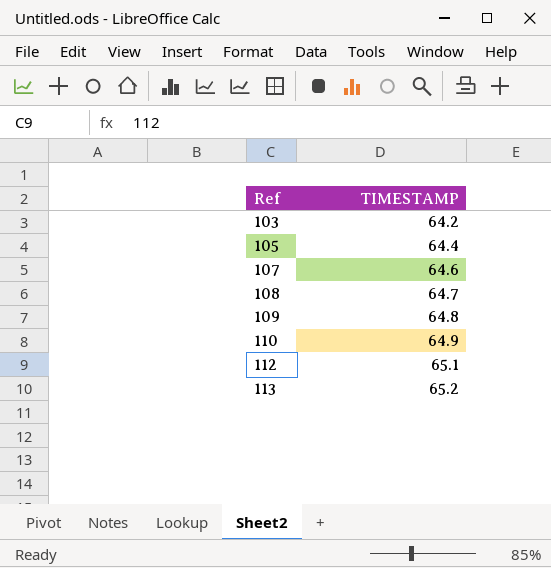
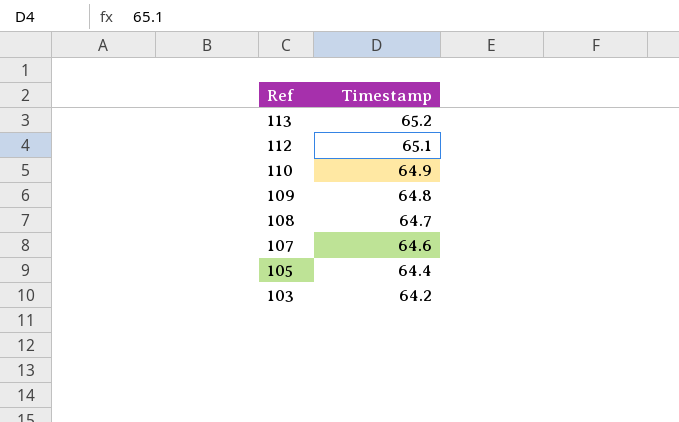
row order: Ref ascending -> Ref descending
column name: TIMESTAMP -> Timestamp

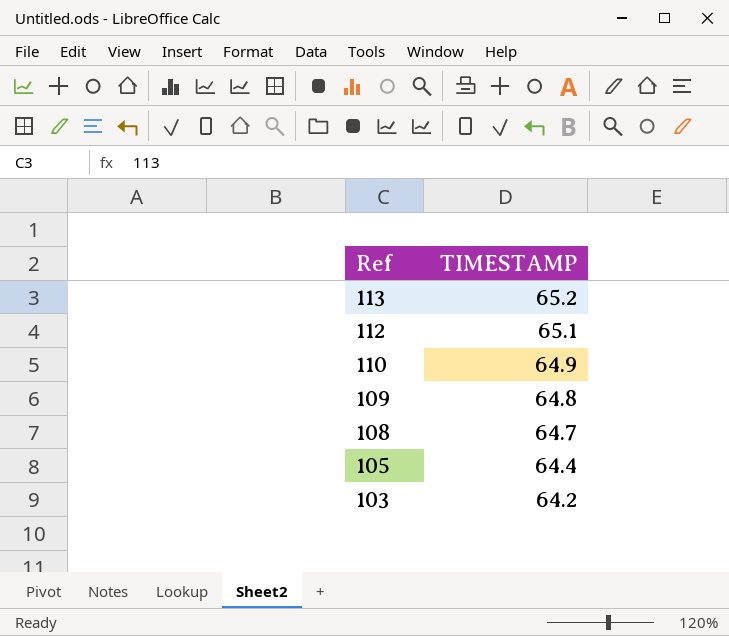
column name: Timestamp -> TIMESTAMP
row 107: 64.6 -> none

